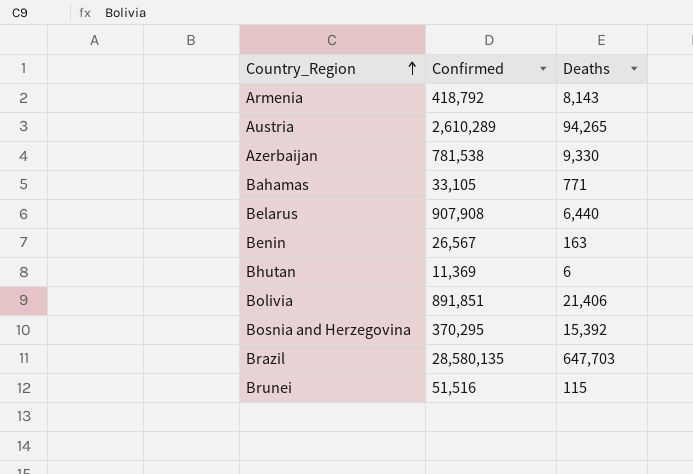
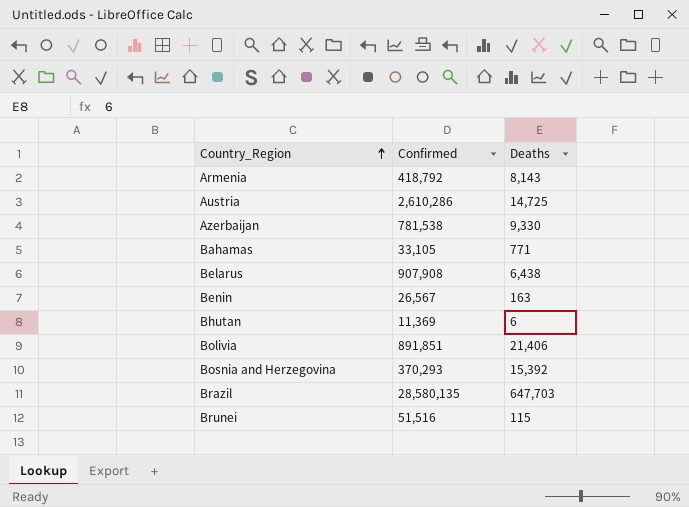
Austria | Confirmed: 2,610,289 -> 2,610,286
Austria | Deaths: 94,265 -> 14,725
Belarus | Deaths: 6,440 -> 6,438
Bosnia and Herzegovina | Confirmed: 370,295 -> 370,293

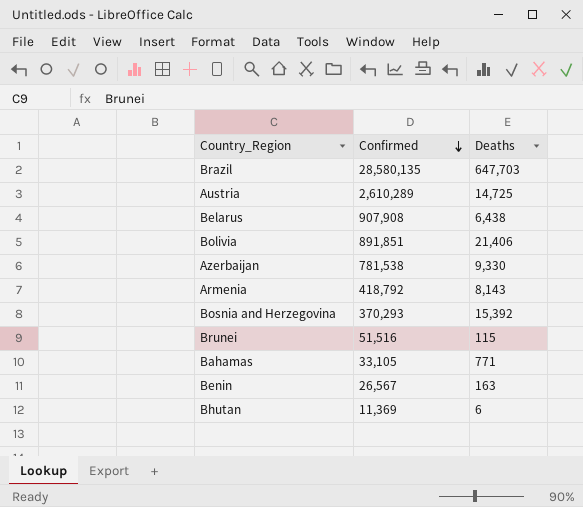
row order: Country_Region ascending -> Confirmed descending
Austria | Confirmed: 2,610,286 -> 2,610,289

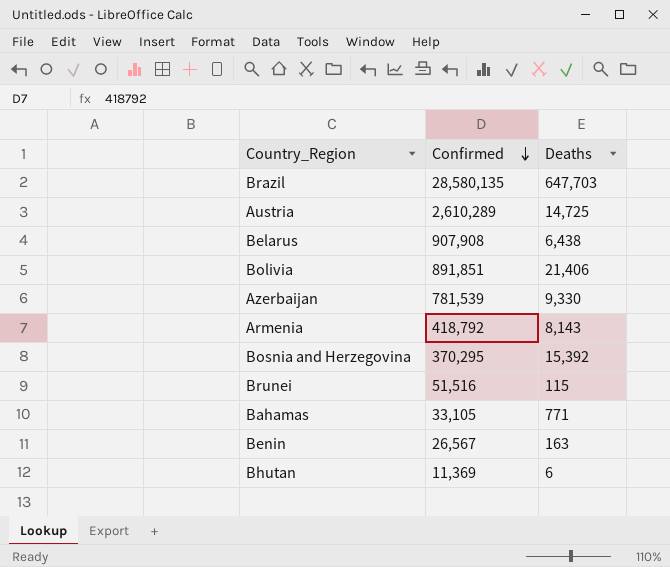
Azerbaijan | Confirmed: 781,538 -> 781,539
Bosnia and Herzegovina | Confirmed: 370,293 -> 370,295

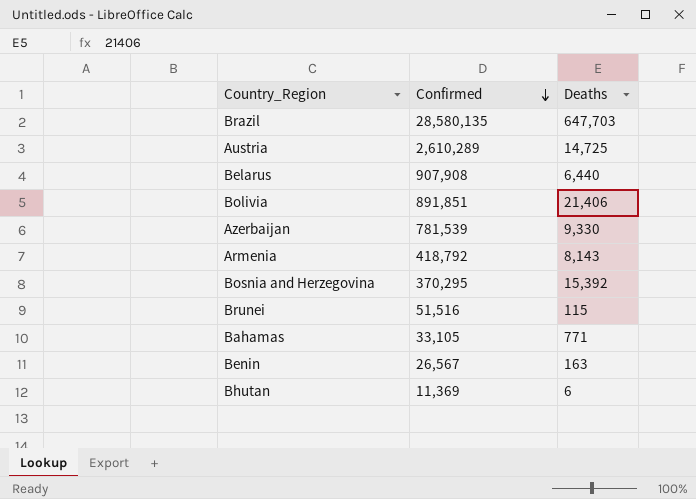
Belarus | Deaths: 6,438 -> 6,440

